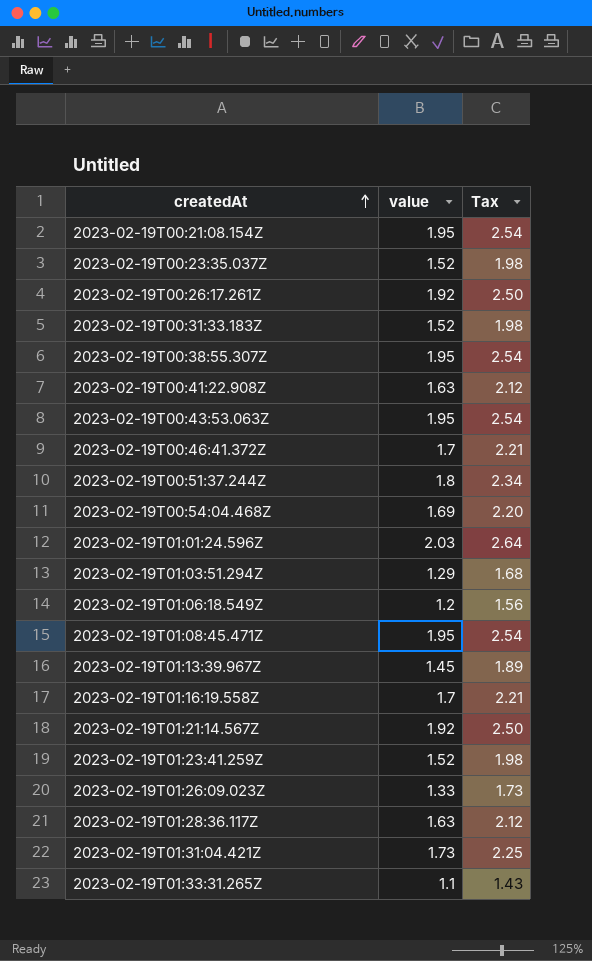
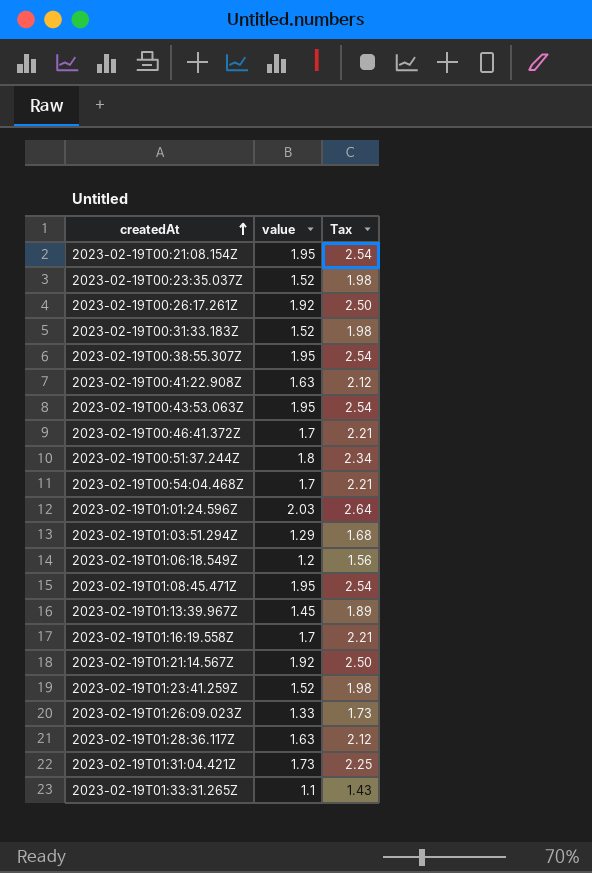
2023-02-19T00:54:04.468Z | value: 1.69 -> 1.7
2023-02-19T00:54:04.468Z | Tax: 2.20 -> 2.21

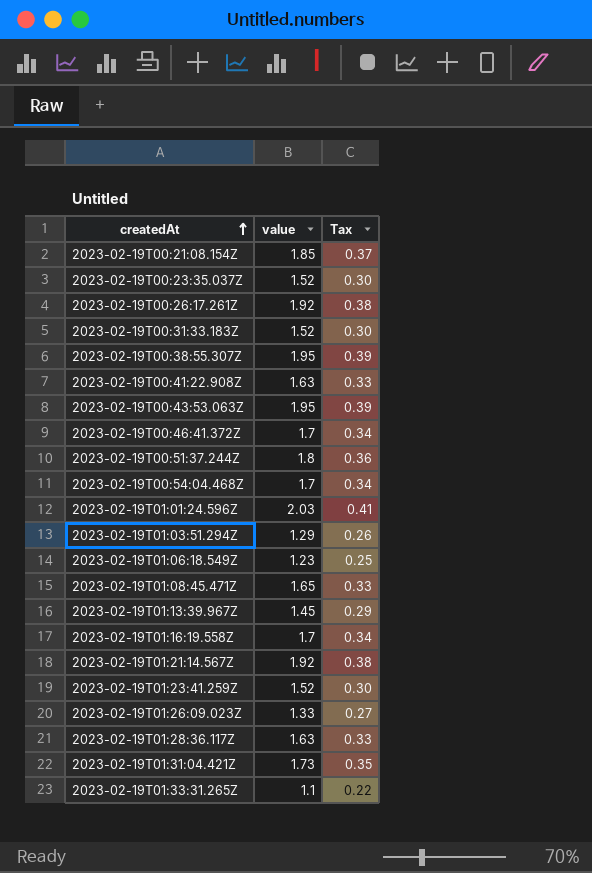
column Tax | formula: [value] * 1.3 -> [value] * 0.2
2023-02-19T00:21:08.154Z | value: 1.95 -> 1.85
2023-02-19T01:06:18.549Z | value: 1.2 -> 1.23
2023-02-19T01:08:45.471Z | value: 1.95 -> 1.65

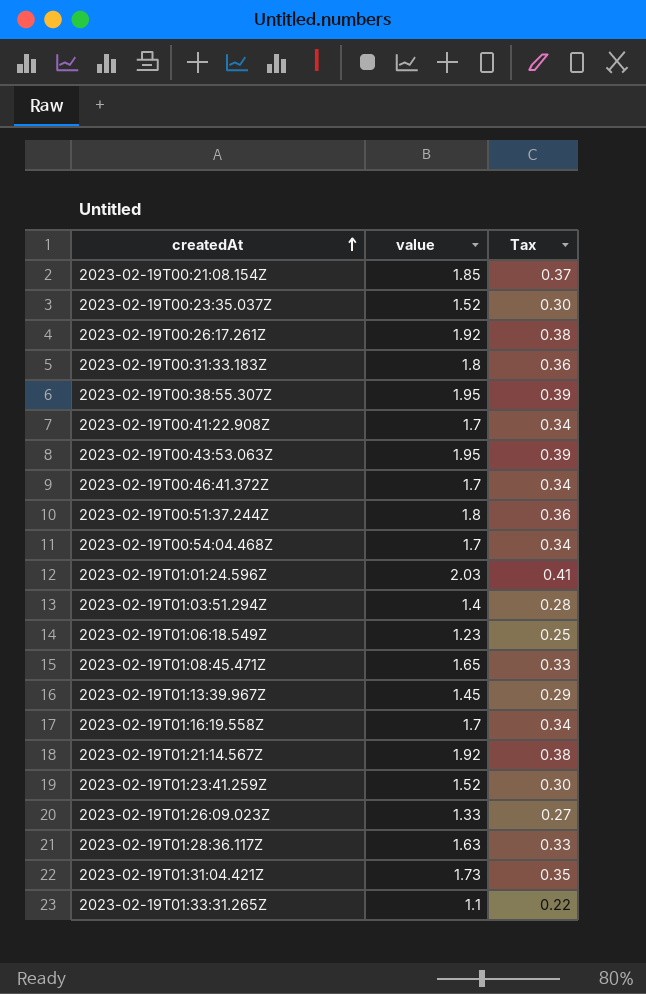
2023-02-19T00:31:33.183Z | value: 1.52 -> 1.8
2023-02-19T00:31:33.183Z | Tax: 0.30 -> 0.36
2023-02-19T00:41:22.908Z | value: 1.63 -> 1.7
2023-02-19T00:41:22.908Z | Tax: 0.33 -> 0.34
2023-02-19T01:03:51.294Z | value: 1.29 -> 1.4
2023-02-19T01:03:51.294Z | Tax: 0.26 -> 0.28

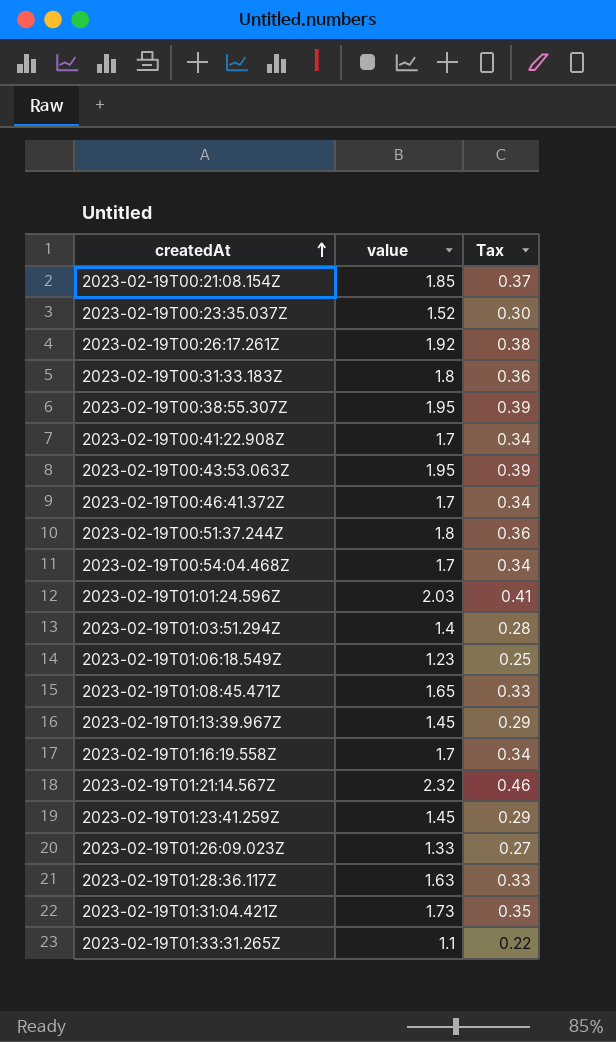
2023-02-19T01:21:14.567Z | value: 1.92 -> 2.32
2023-02-19T01:21:14.567Z | Tax: 0.38 -> 0.46
2023-02-19T01:23:41.259Z | value: 1.52 -> 1.45
2023-02-19T01:23:41.259Z | Tax: 0.30 -> 0.29

